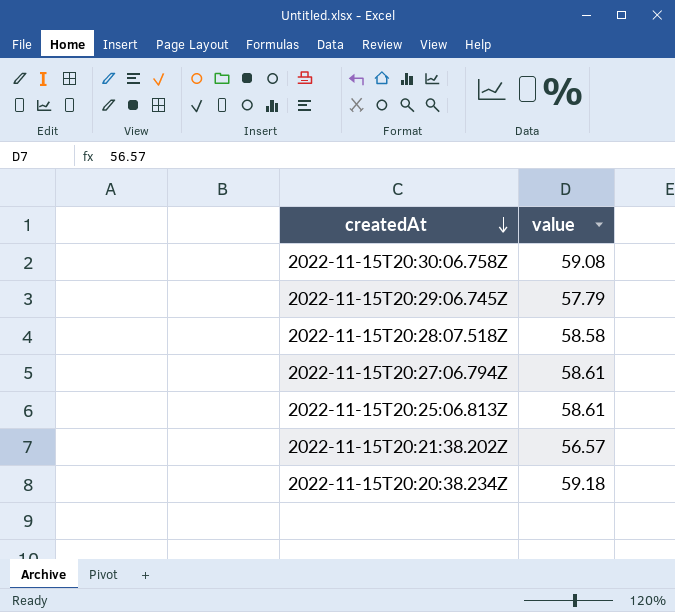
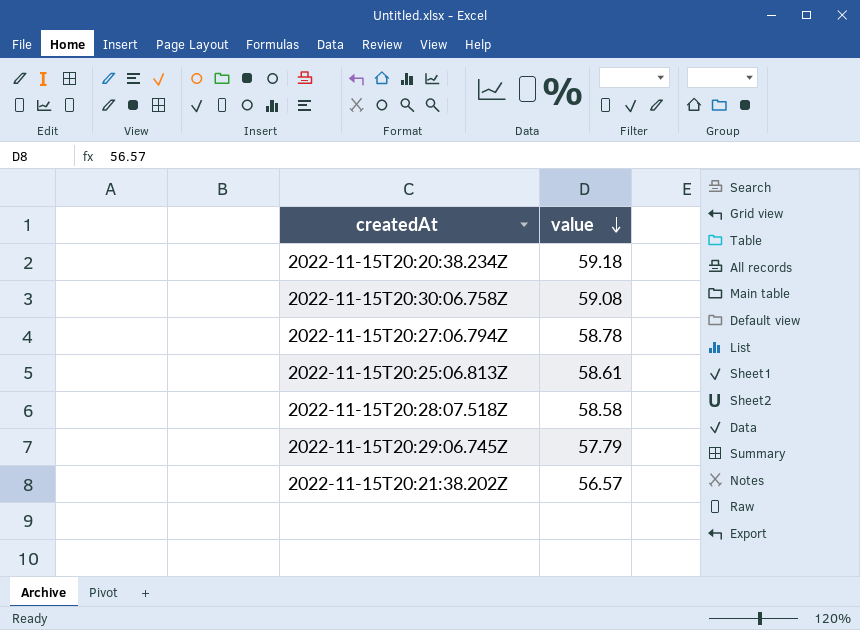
row order: createdAt descending -> value descending
2022-11-15T20:27:06.794Z | value: 58.61 -> 58.78

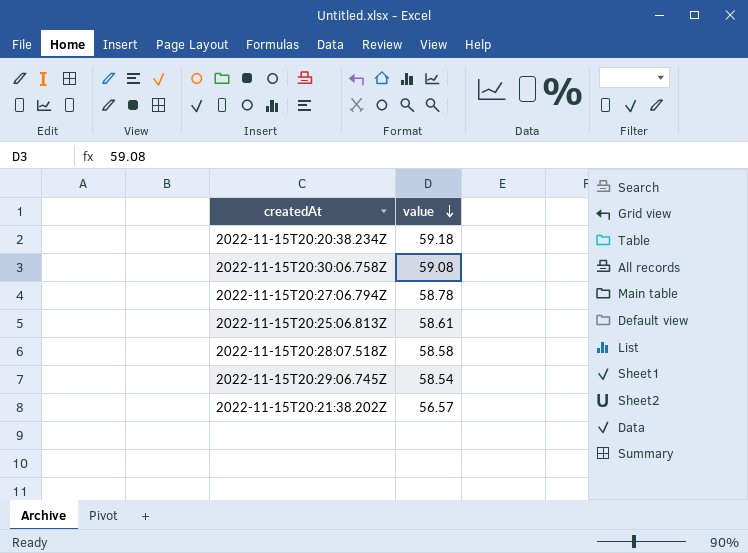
2022-11-15T20:29:06.745Z | value: 57.79 -> 58.54

